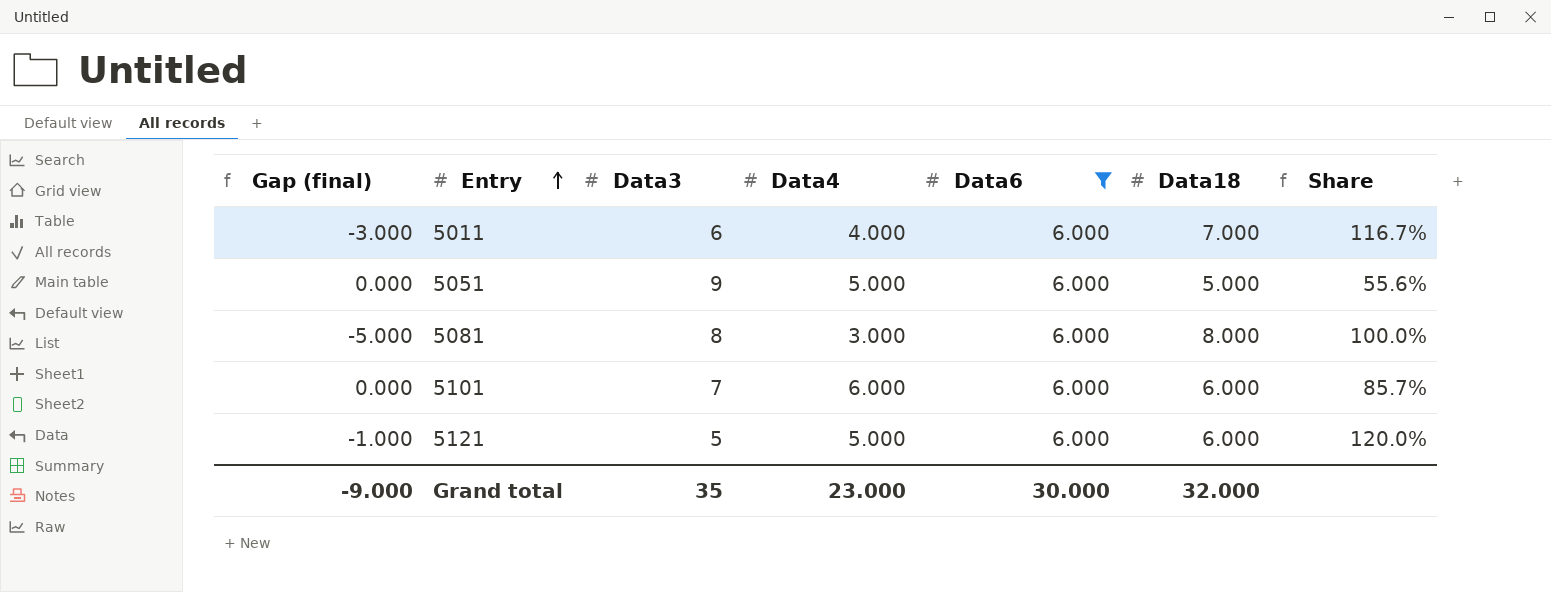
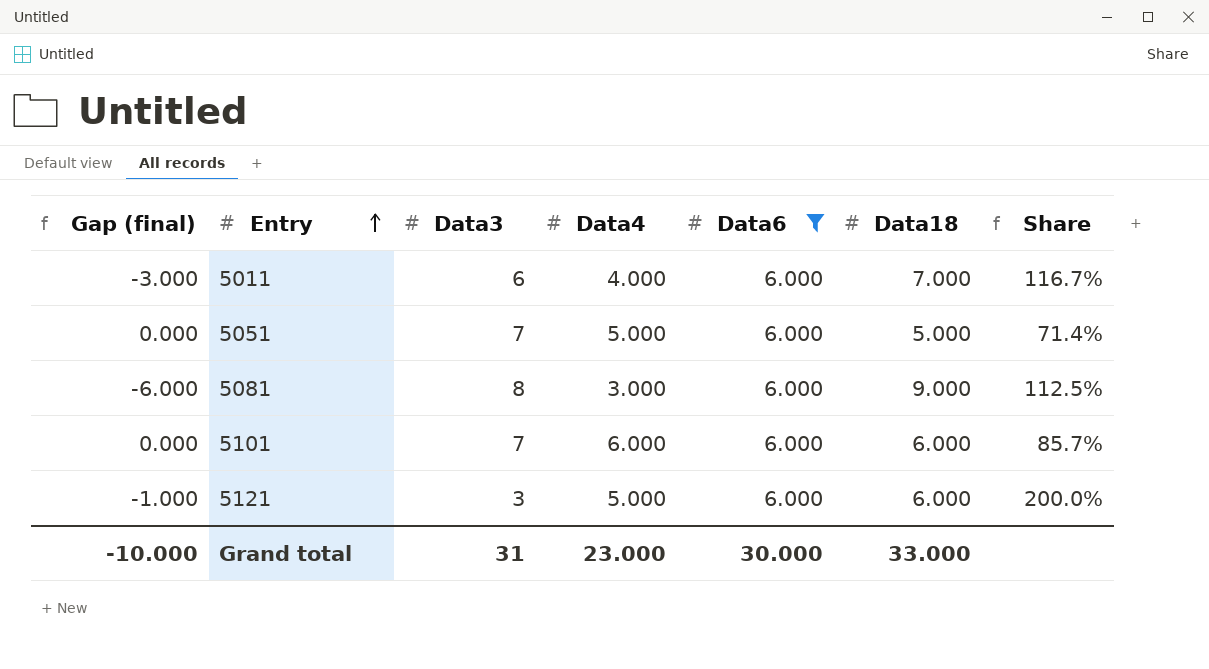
5051 | Data3: 9 -> 7
5051 | Share: 55.6% -> 71.4%
5081 | Gap (final): -5.000 -> -6.000
5081 | Data18: 8.000 -> 9.000
5081 | Share: 100.0% -> 112.5%
5121 | Data3: 5 -> 3
5121 | Share: 120.0% -> 200.0%
Grand total | Gap (final): -9.000 -> -10.000
Grand total | Data3: 35 -> 31
Grand total | Data18: 32.000 -> 33.000

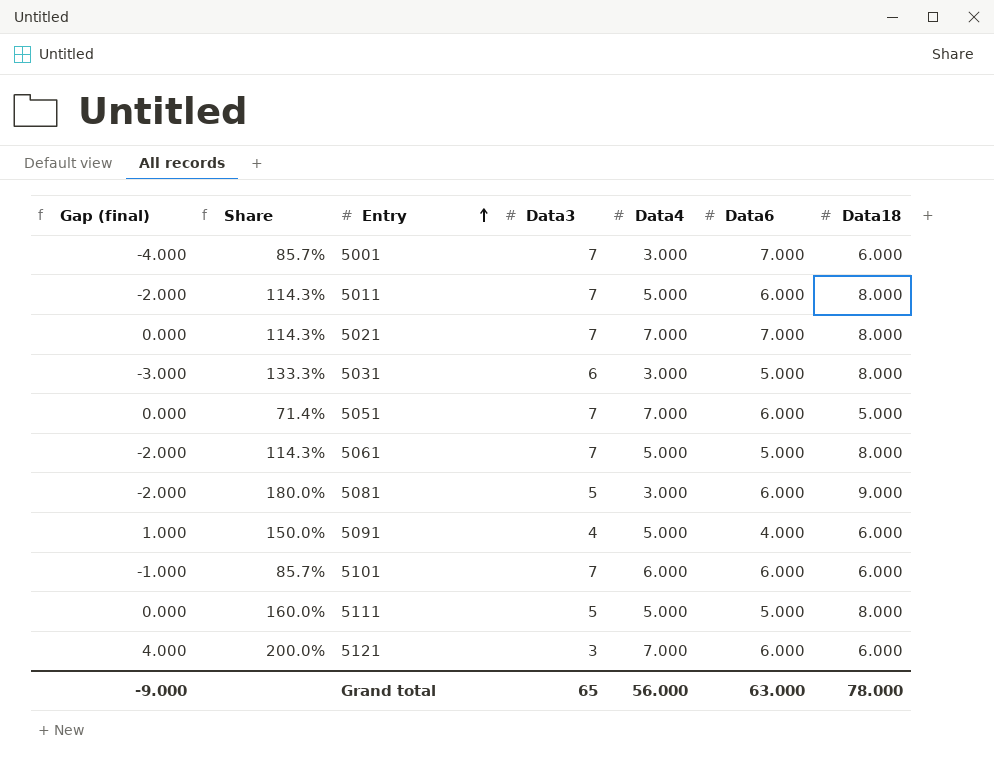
filter: Data6 = 6.000 -> none
column Gap (final) | formula: [Data4] - [Data18] -> [Data4] - [Data3]
column Share | position: 7 -> 2
5011 | Share: 116.7% -> 114.3%
5011 | Data3: 6 -> 7
5011 | Data4: 4.000 -> 5.000
5011 | Data18: 7.000 -> 8.000
5051 | Data4: 5.000 -> 7.000
5081 | Share: 112.5% -> 180.0%
5081 | Data3: 8 -> 5
5121 | Data4: 5.000 -> 7.000
Grand total | Gap (final): -10.000 -> -9.000
Grand total | Data3: 31 -> 65
Grand total | Data4: 23.000 -> 56.000
Grand total | Data6: 30.000 -> 63.000
Grand total | Data18: 33.000 -> 78.000

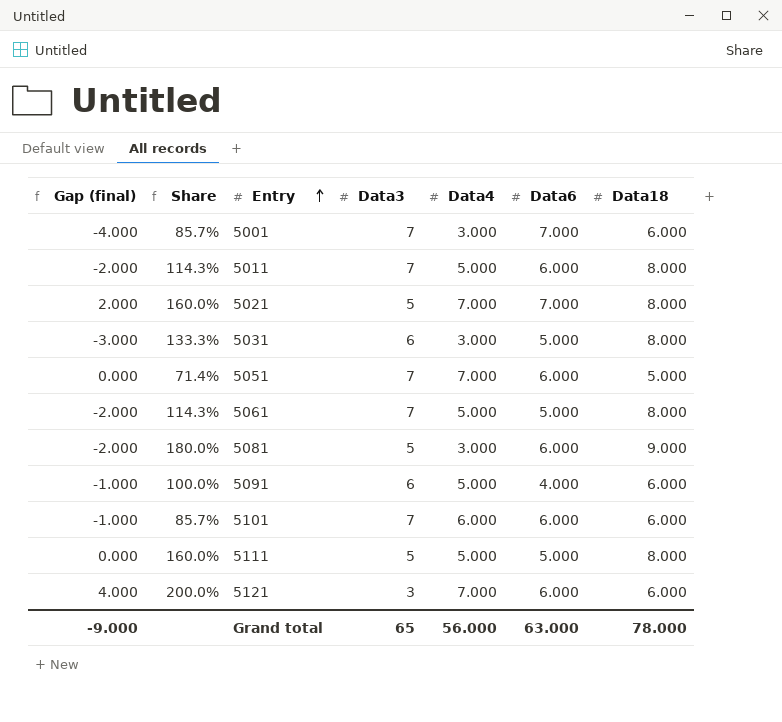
5021 | Gap (final): 0.000 -> 2.000
5021 | Share: 114.3% -> 160.0%
5021 | Data3: 7 -> 5
5091 | Gap (final): 1.000 -> -1.000
5091 | Share: 150.0% -> 100.0%
5091 | Data3: 4 -> 6

